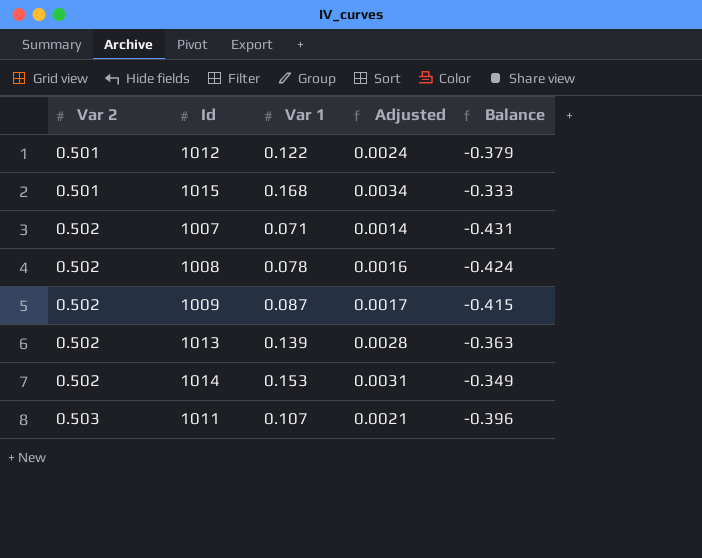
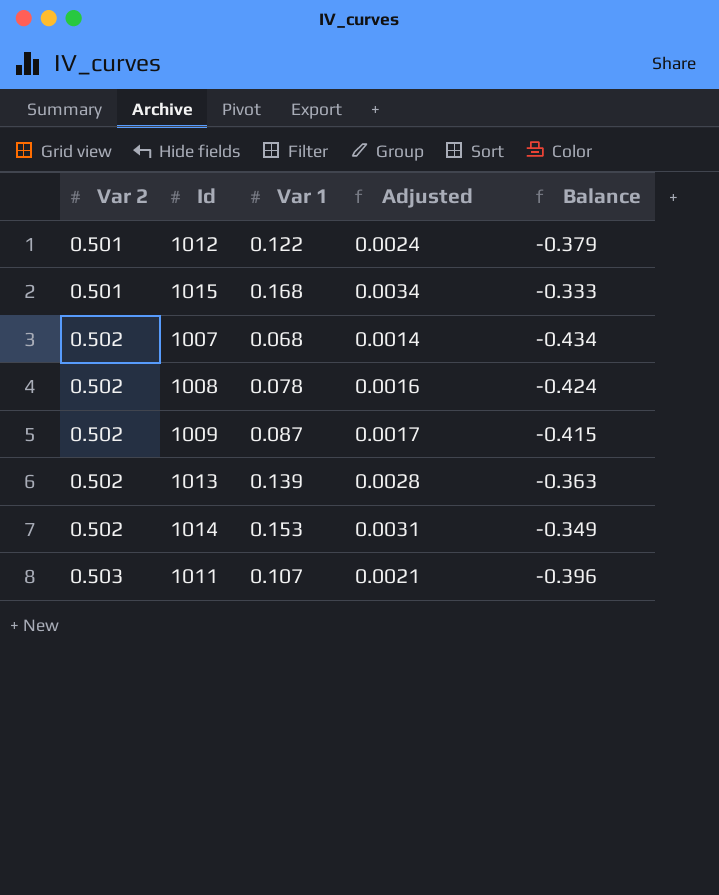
1007 | Var 1: 0.071 -> 0.068
1007 | Balance: -0.431 -> -0.434

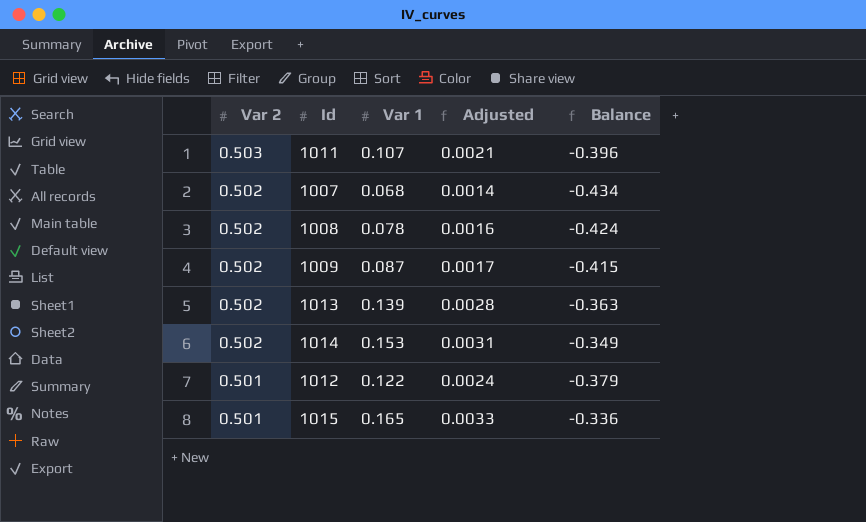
row order: Var 2 ascending -> Var 2 descending
1015 | Var 1: 0.168 -> 0.165
1015 | Adjusted: 0.0034 -> 0.0033
1015 | Balance: -0.333 -> -0.336

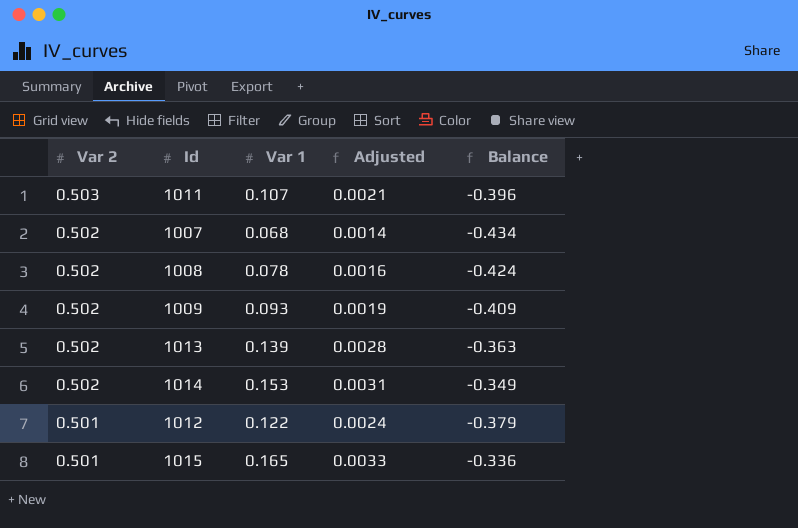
1009 | Var 1: 0.087 -> 0.093
1009 | Adjusted: 0.0017 -> 0.0019
1009 | Balance: -0.415 -> -0.409

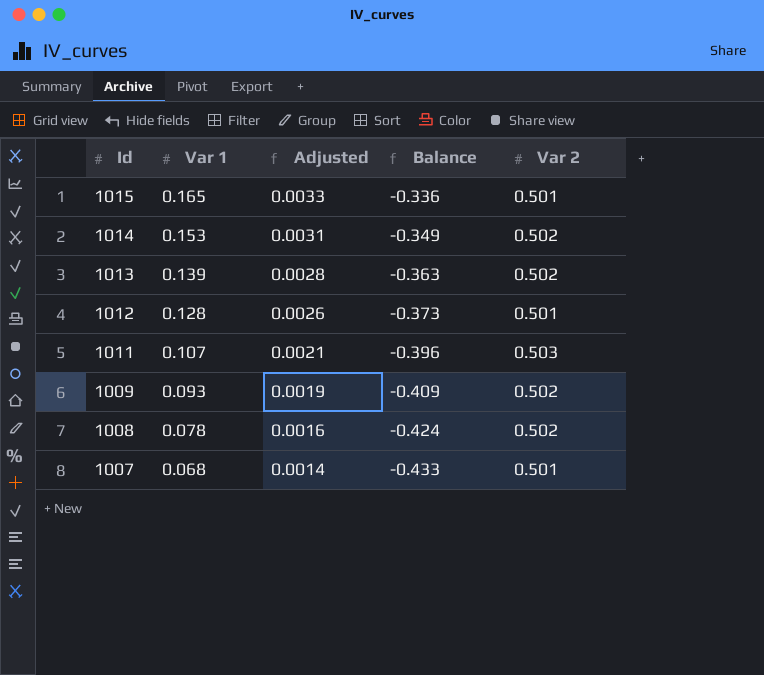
row order: Var 2 descending -> Id descending
column Var 2 | position: 1 -> 5
1012 | Var 1: 0.122 -> 0.128
1012 | Adjusted: 0.0024 -> 0.0026
1012 | Balance: -0.379 -> -0.373
1007 | Balance: -0.434 -> -0.433
1007 | Var 2: 0.502 -> 0.501

